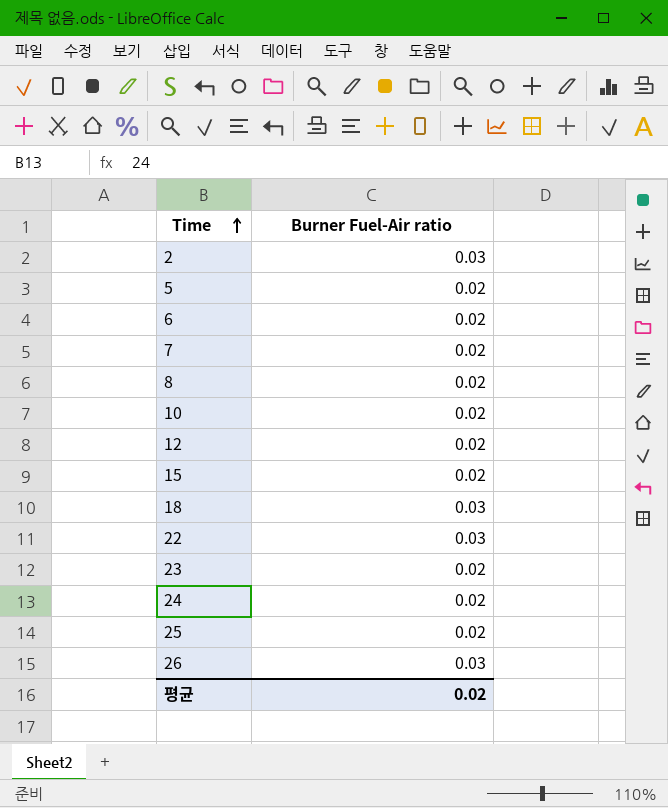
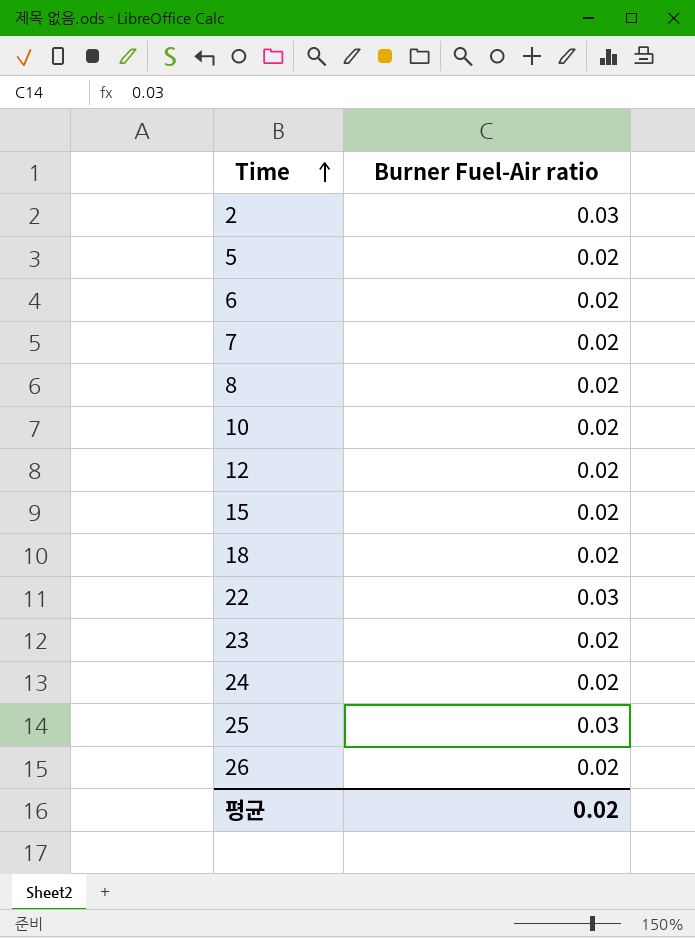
18 | Burner Fuel-Air ratio: 0.03 -> 0.02
25 | Burner Fuel-Air ratio: 0.02 -> 0.03
26 | Burner Fuel-Air ratio: 0.03 -> 0.02

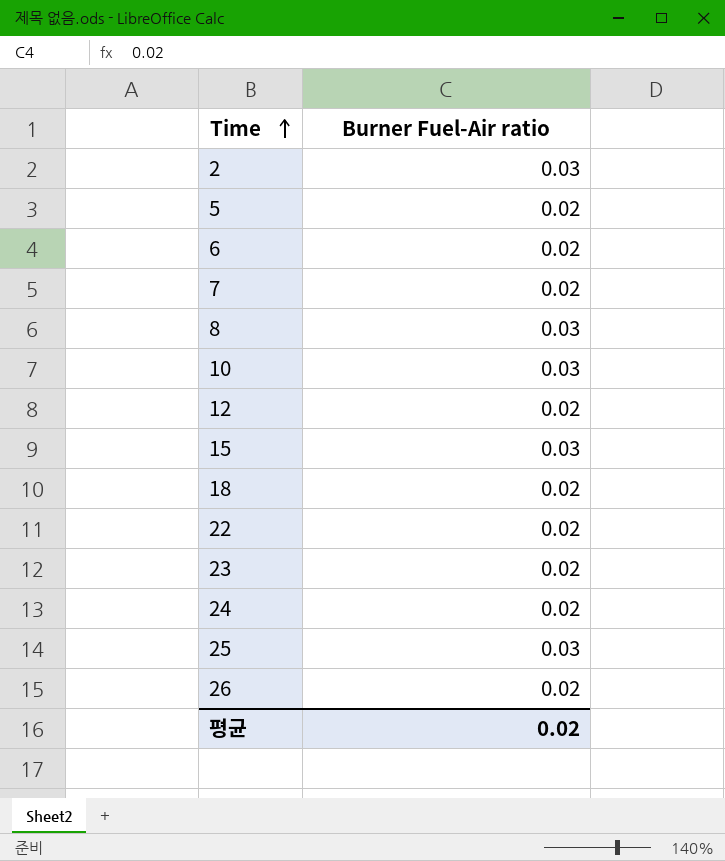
8 | Burner Fuel-Air ratio: 0.02 -> 0.03
10 | Burner Fuel-Air ratio: 0.02 -> 0.03
15 | Burner Fuel-Air ratio: 0.02 -> 0.03
22 | Burner Fuel-Air ratio: 0.03 -> 0.02

